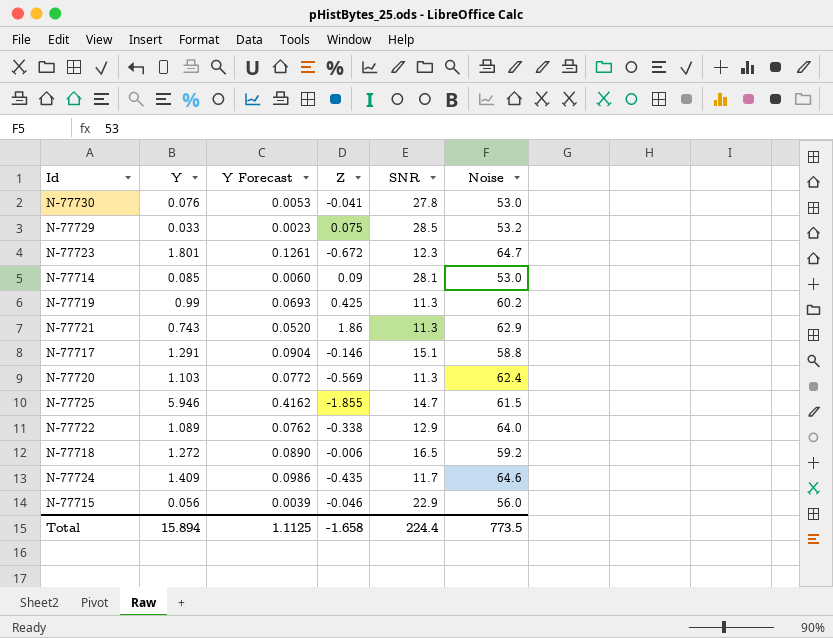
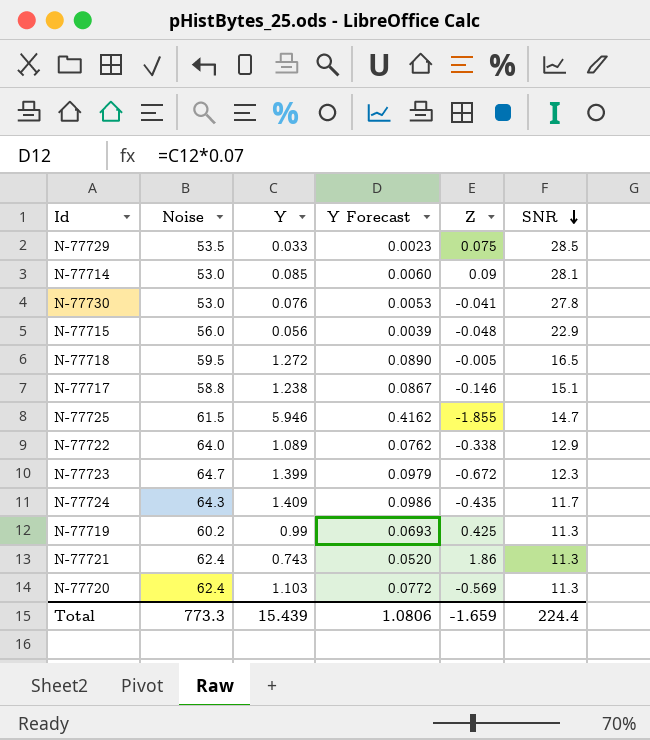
row order: none -> SNR descending
column Noise | position: 6 -> 2
N-77729 | Noise: 53.2 -> 53.5
N-77715 | Z: -0.046 -> -0.048
N-77718 | Noise: 59.2 -> 59.5
N-77718 | Z: -0.006 -> -0.005
N-77717 | Y: 1.291 -> 1.238
N-77717 | Y Forecast: 0.0904 -> 0.0867
N-77723 | Y: 1.801 -> 1.399
N-77723 | Y Forecast: 0.1261 -> 0.0979
N-77724 | Noise: 64.6 -> 64.3
N-77721 | Noise: 62.9 -> 62.4
Total | Noise: 773.5 -> 773.3
Total | Y: 15.894 -> 15.439
Total | Y Forecast: 1.1125 -> 1.0806
Total | Z: -1.658 -> -1.659

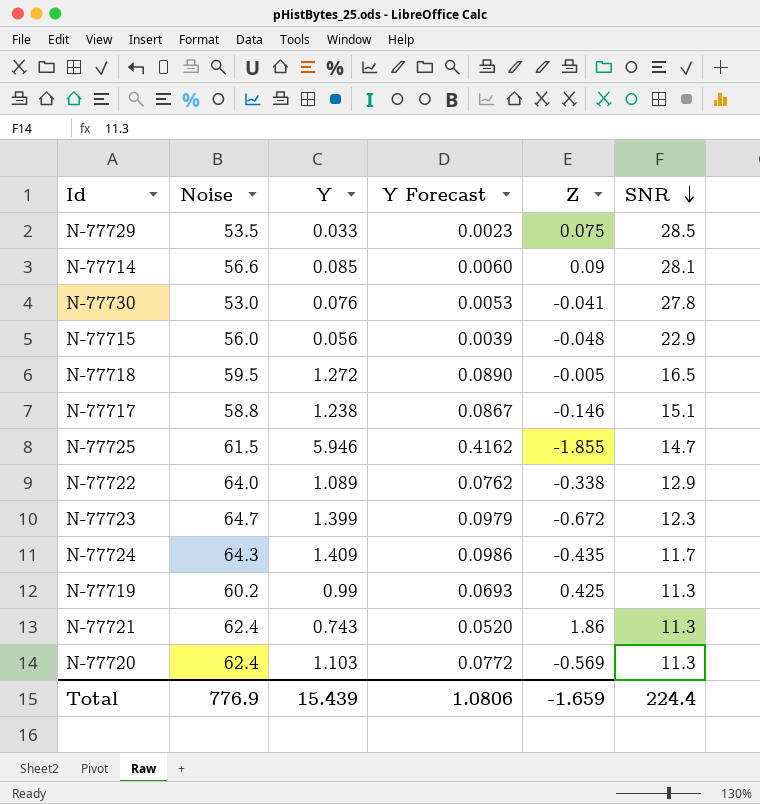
N-77714 | Noise: 53.0 -> 56.6
Total | Noise: 773.3 -> 776.9

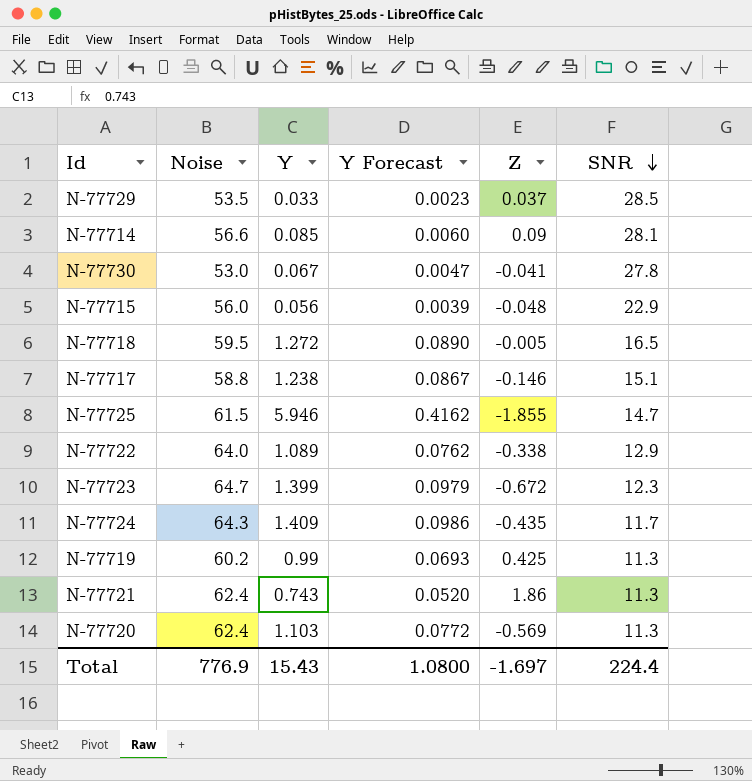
N-77729 | Z: 0.075 -> 0.037
N-77730 | Y: 0.076 -> 0.067
N-77730 | Y Forecast: 0.0053 -> 0.0047
Total | Y: 15.439 -> 15.43
Total | Y Forecast: 1.0806 -> 1.0800
Total | Z: -1.659 -> -1.697

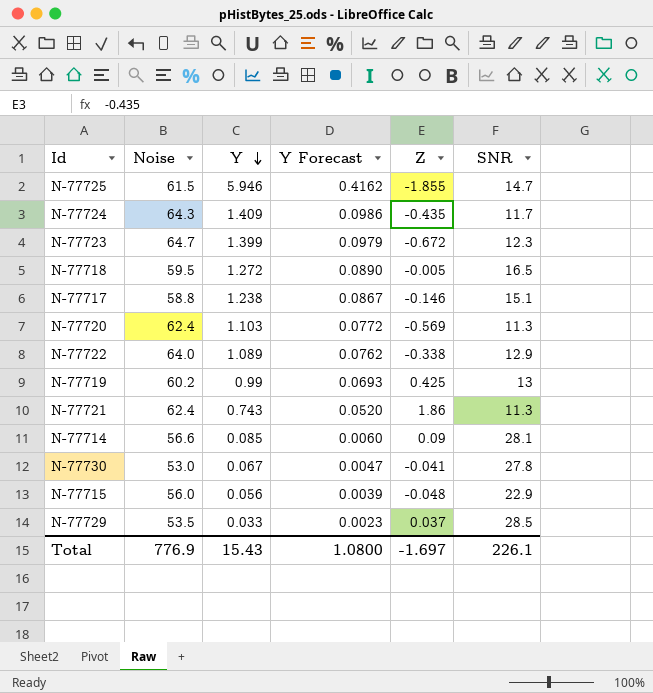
row order: SNR descending -> Y descending
N-77719 | SNR: 11.3 -> 13
Total | SNR: 224.4 -> 226.1

